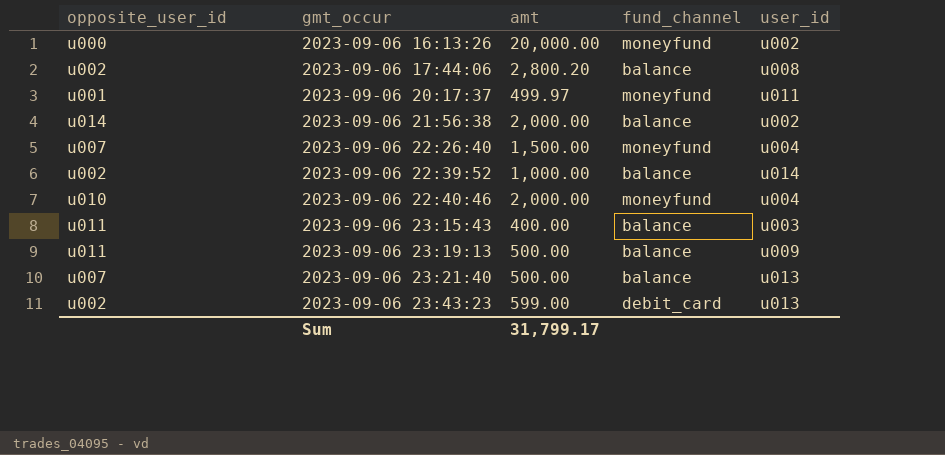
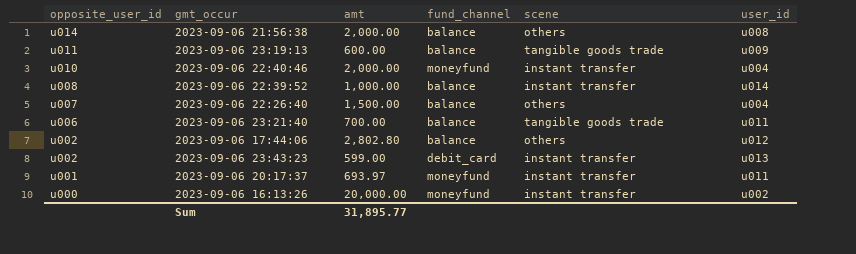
row order: gmt_occur ascending -> opposite_user_id descending
column scene | position: none -> 5
row 2023-09-06 23:15:43: u011 | 400.00 | balance | u003 -> none
2023-09-06 21:56:38 | user_id: u002 -> u008
2023-09-06 23:19:13 | amt: 500.00 -> 600.00
2023-09-06 22:39:52 | opposite_user_id: u002 -> u008
2023-09-06 22:26:40 | fund_channel: moneyfund -> balance
2023-09-06 23:21:40 | opposite_user_id: u007 -> u006
2023-09-06 23:21:40 | amt: 500.00 -> 700.00
2023-09-06 23:21:40 | user_id: u013 -> u011
2023-09-06 17:44:06 | amt: 2,800.20 -> 2,802.80
2023-09-06 17:44:06 | user_id: u008 -> u012
2023-09-06 20:17:37 | amt: 499.97 -> 693.97
Sum | amt: 31,799.17 -> 31,895.77

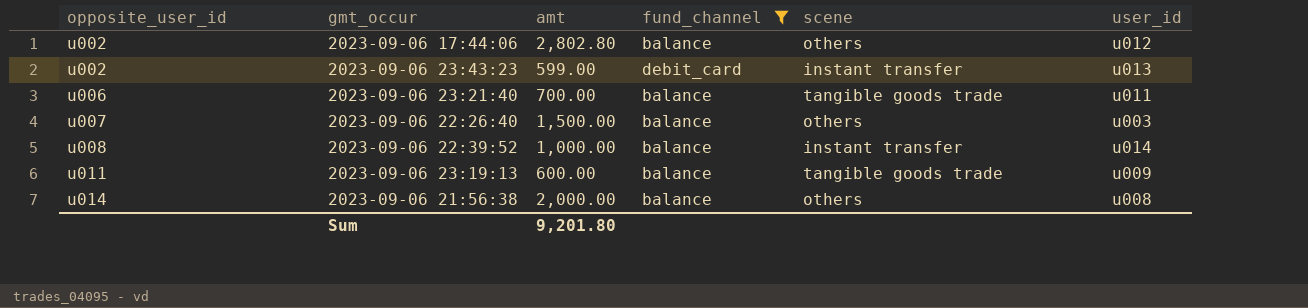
filter: none -> fund_channel != moneyfund
row order: opposite_user_id descending -> opposite_user_id ascending
2023-09-06 22:26:40 | user_id: u004 -> u003
Sum | amt: 31,895.77 -> 9,201.80

